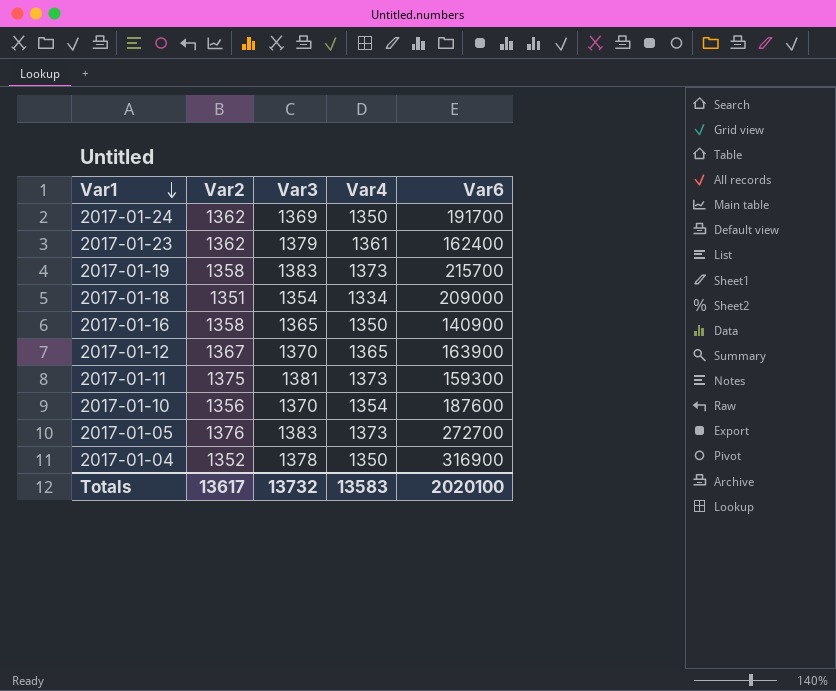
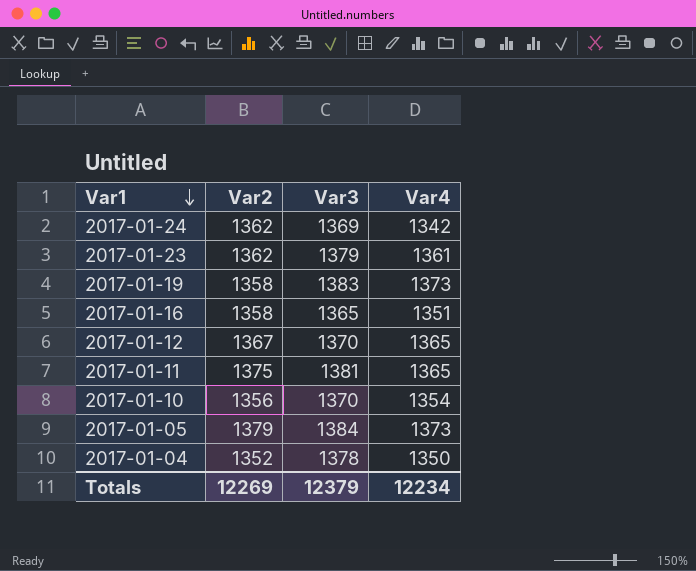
column Var6 | position: 5 -> none
row 2017-01-18: 1351 | 1354 | 1334 | 209000 -> none
2017-01-24 | Var4: 1350 -> 1342
2017-01-16 | Var4: 1350 -> 1351
2017-01-11 | Var4: 1373 -> 1365
2017-01-05 | Var2: 1376 -> 1379
2017-01-05 | Var3: 1383 -> 1384
Totals | Var2: 13617 -> 12269
Totals | Var3: 13732 -> 12379
Totals | Var4: 13583 -> 12234

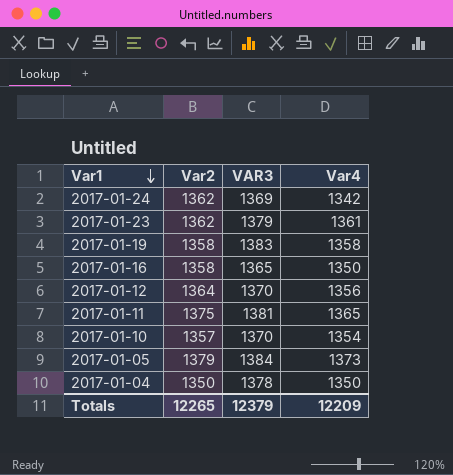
column name: Var3 -> VAR3
2017-01-19 | Var4: 1373 -> 1358
2017-01-16 | Var4: 1351 -> 1350
2017-01-12 | Var2: 1367 -> 1364
2017-01-12 | Var4: 1365 -> 1356
2017-01-10 | Var2: 1356 -> 1357
2017-01-04 | Var2: 1352 -> 1350
Totals | Var2: 12269 -> 12265
Totals | Var4: 12234 -> 12209

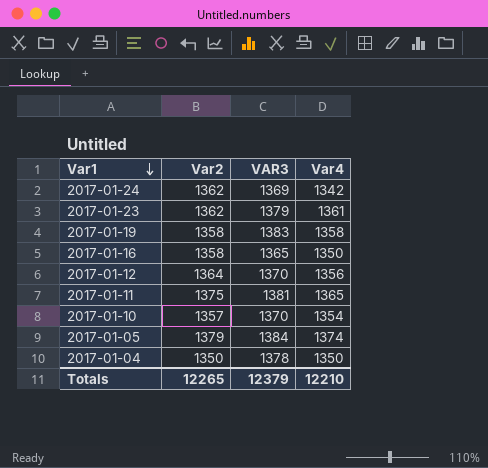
2017-01-05 | Var4: 1373 -> 1374
Totals | Var4: 12209 -> 12210

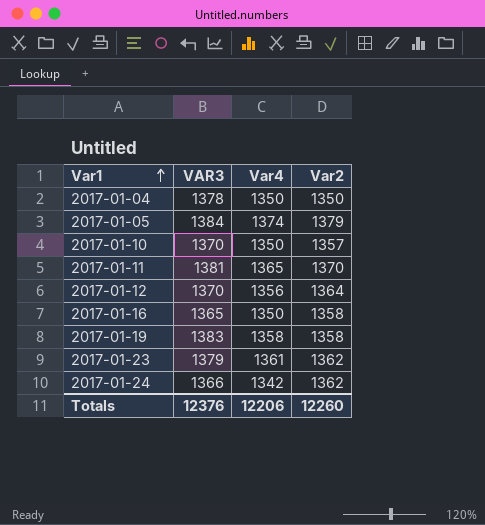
row order: Var1 descending -> Var1 ascending
column Var2 | position: 2 -> 4
2017-01-10 | Var4: 1354 -> 1350
2017-01-11 | Var2: 1375 -> 1370
2017-01-24 | VAR3: 1369 -> 1366
Totals | VAR3: 12379 -> 12376
Totals | Var4: 12210 -> 12206
Totals | Var2: 12265 -> 12260

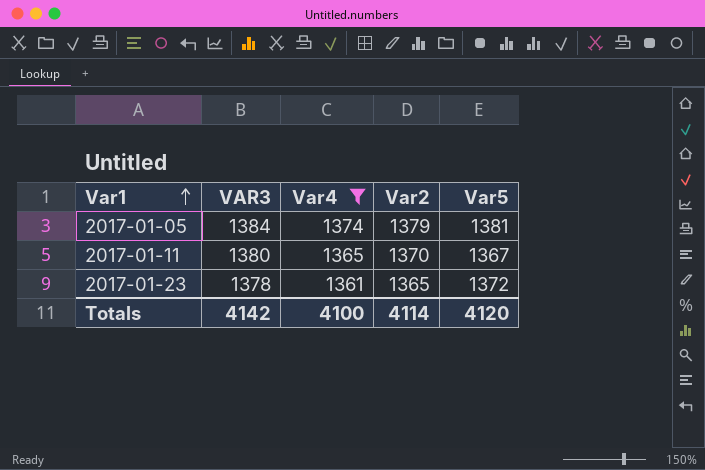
filter: none -> Var4 >= 1361
column Var5 | position: none -> 5
2017-01-11 | VAR3: 1381 -> 1380
2017-01-23 | VAR3: 1379 -> 1378
2017-01-23 | Var2: 1362 -> 1365
Totals | VAR3: 12376 -> 4142
Totals | Var4: 12206 -> 4100
Totals | Var2: 12260 -> 4114

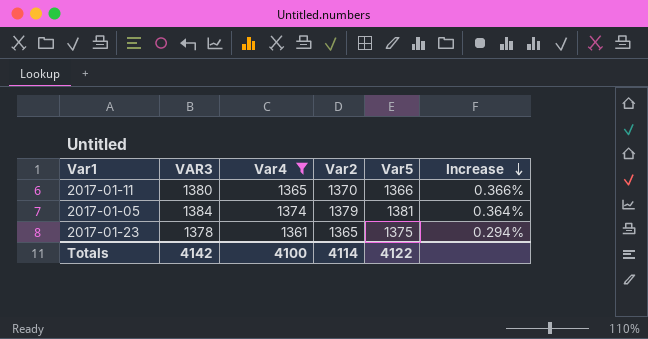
row order: Var1 ascending -> Increase descending
column Increase | formula: none -> ([Var2] - [Var4]) / [Var4]
2017-01-11 | Var5: 1367 -> 1366
2017-01-23 | Var5: 1372 -> 1375
Totals | Var5: 4120 -> 4122

